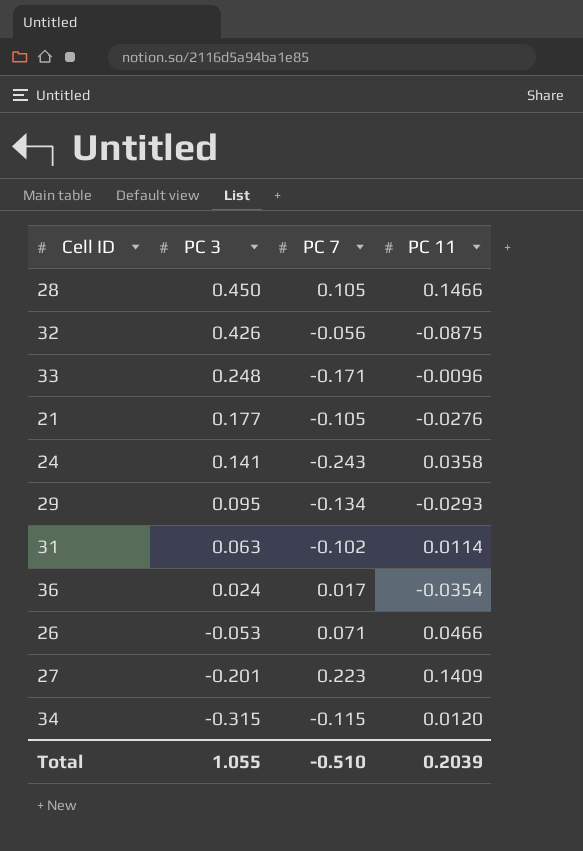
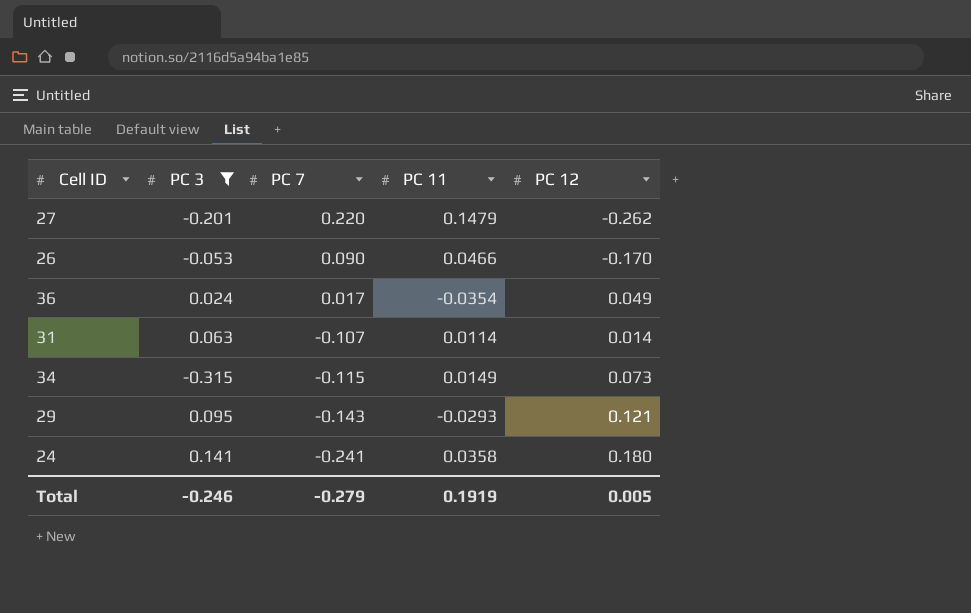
filter: none -> PC 3 <= 0.141
row order: PC 3 descending -> PC 7 descending
column PC 12 | position: none -> 5
27 | PC 7: 0.223 -> 0.220
27 | PC 11: 0.1409 -> 0.1479
26 | PC 7: 0.071 -> 0.090
31 | PC 7: -0.102 -> -0.107
34 | PC 11: 0.0120 -> 0.0149
29 | PC 7: -0.134 -> -0.143
24 | PC 7: -0.243 -> -0.241
Total | PC 3: 1.055 -> -0.246
Total | PC 7: -0.510 -> -0.279
Total | PC 11: 0.2039 -> 0.1919

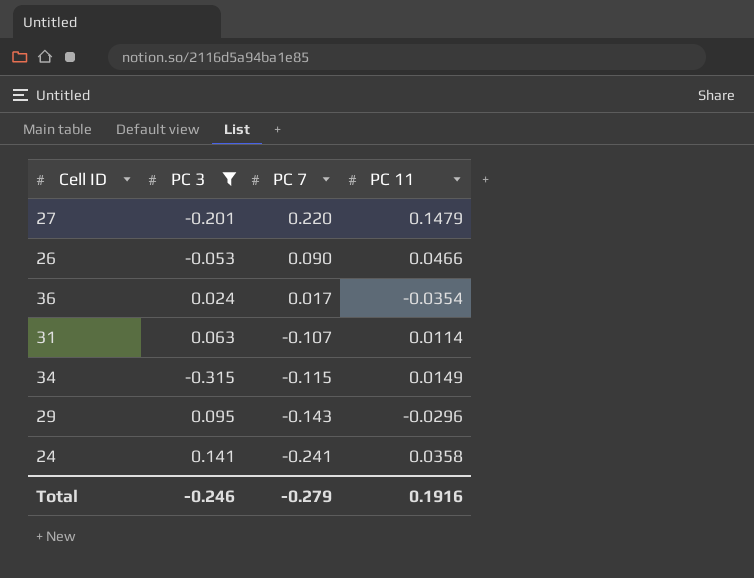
column PC 12 | position: 5 -> none
29 | PC 11: -0.0293 -> -0.0296
Total | PC 11: 0.1919 -> 0.1916

